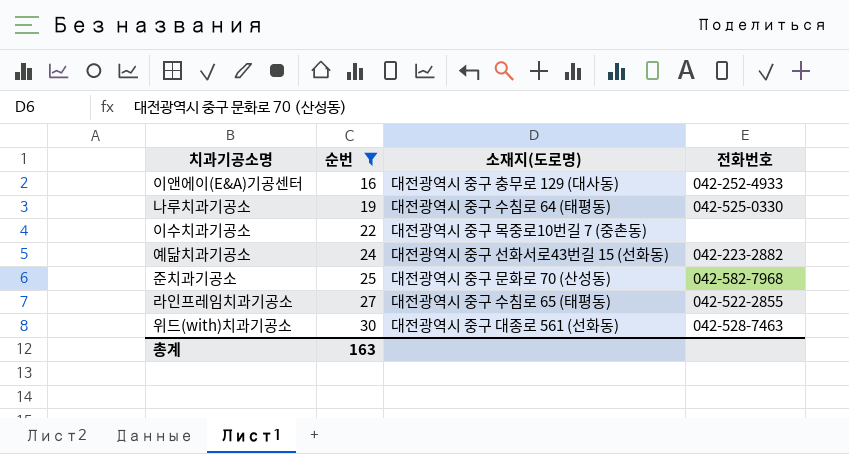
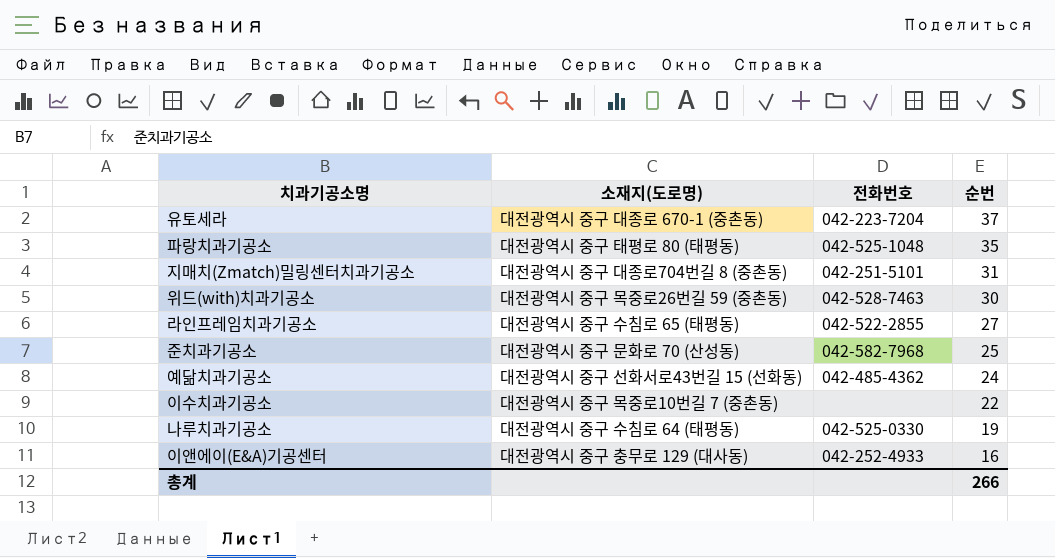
filter: 순번 <= 30 -> none
row order: 순번 ascending -> 순번 descending
column 순번 | position: 2 -> 4
위드(with)치과기공소 | 소재지(도로명): 대전광역시 중구 대종로 561 (선화동) -> 대전광역시 중구 목중로26번길 59 (중촌동)
예닮치과기공소 | 전화번호: 042-223-2882 -> 042-485-4362
총계 | 순번: 163 -> 266

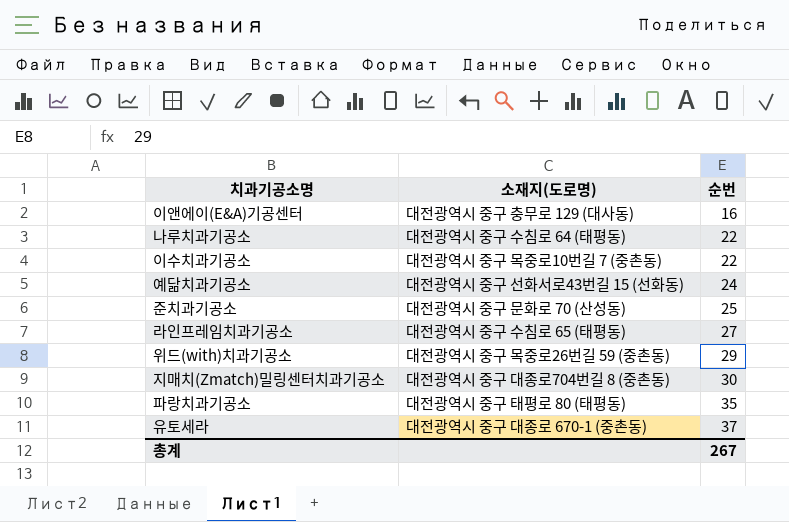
row order: 순번 descending -> 순번 ascending
column 전화번호 | position: 3 -> none
나루치과기공소 | 순번: 19 -> 22
위드(with)치과기공소 | 순번: 30 -> 29
지매치(Zmatch)밀링센터치과기공소 | 순번: 31 -> 30
총계 | 순번: 266 -> 267

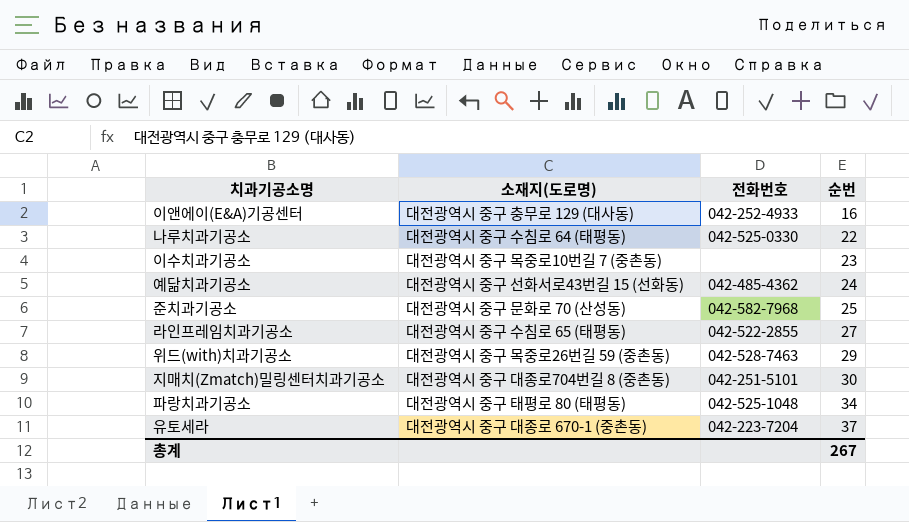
column 전화번호 | position: none -> 3
이수치과기공소 | 순번: 22 -> 23
파랑치과기공소 | 순번: 35 -> 34

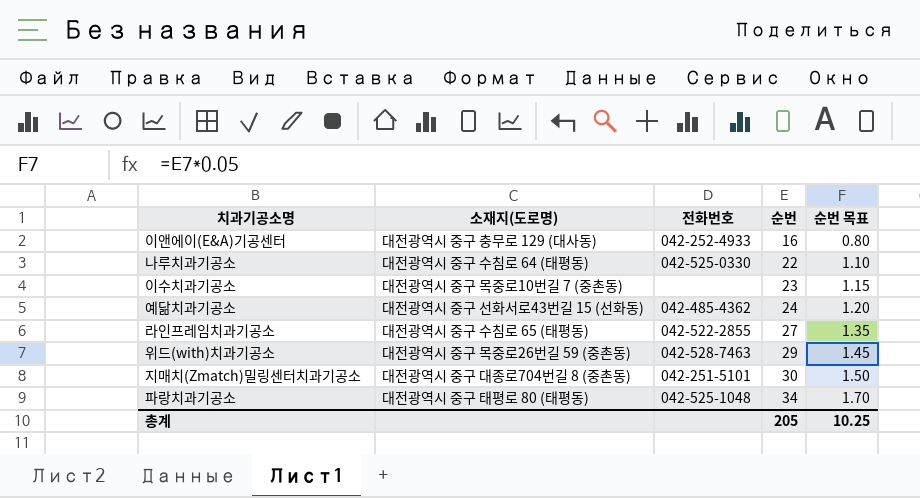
column 순번 목표 | formula: none -> [순번] * 0.05
row 준치과기공소: 대전광역시 중구 문화로 70 (산성동) | 042-582-7968 | 25 -> none
row 유토세라: 대전광역시 중구 대종로 670-1 (중촌동) | 042-223-7204 | 37 -> none
총계 | 순번: 267 -> 205

